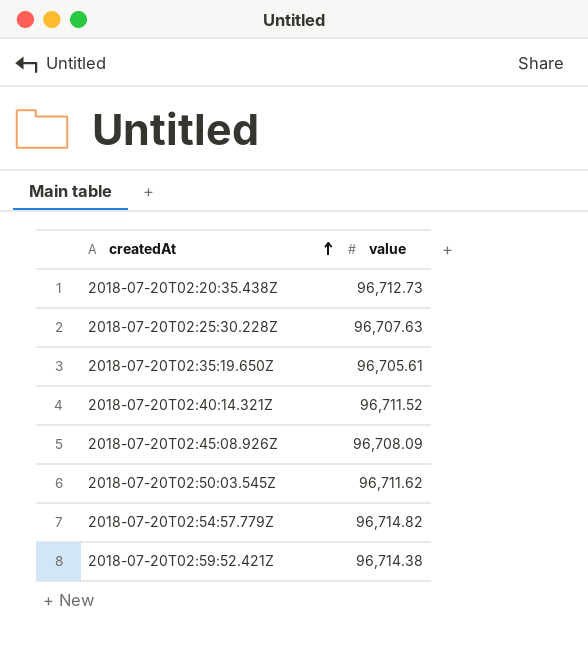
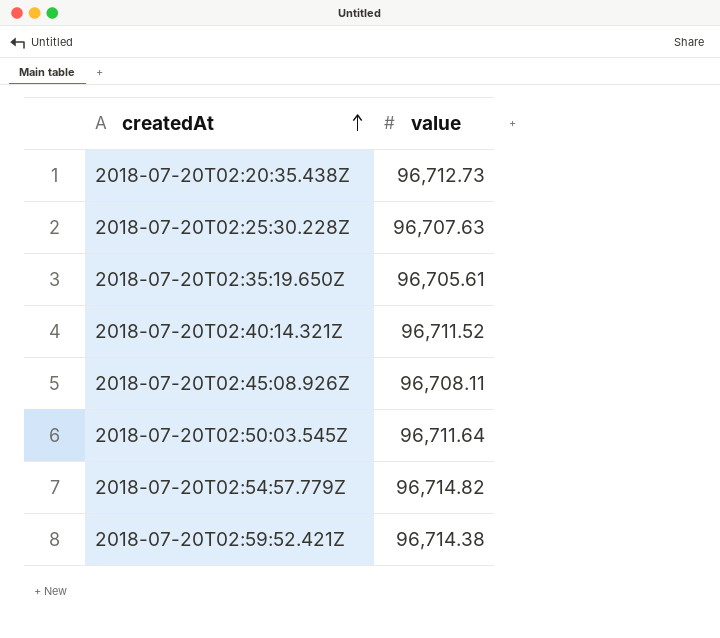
2018-07-20T02:45:08.926Z | value: 96,708.09 -> 96,708.11
2018-07-20T02:50:03.545Z | value: 96,711.62 -> 96,711.64

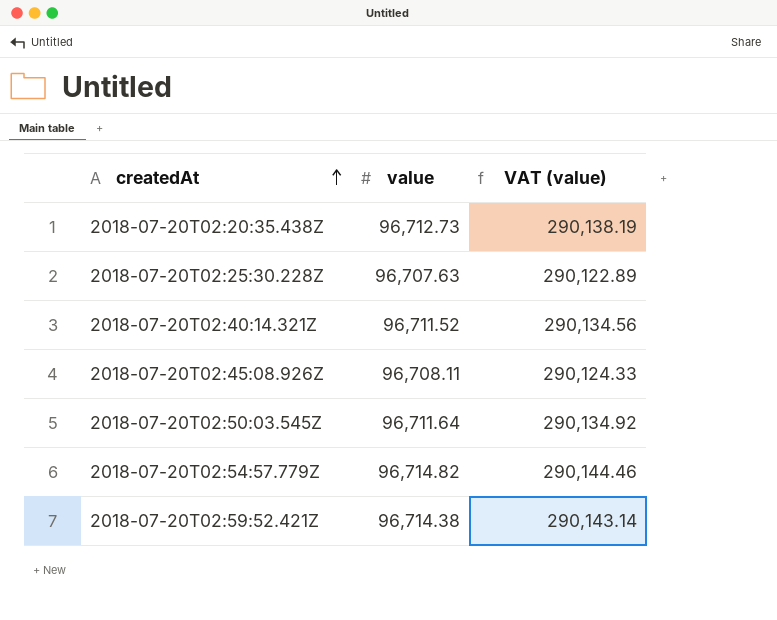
column VAT (value) | formula: none -> [value] * 3
row 2018-07-20T02:35:19.650Z: 96,705.61 -> none

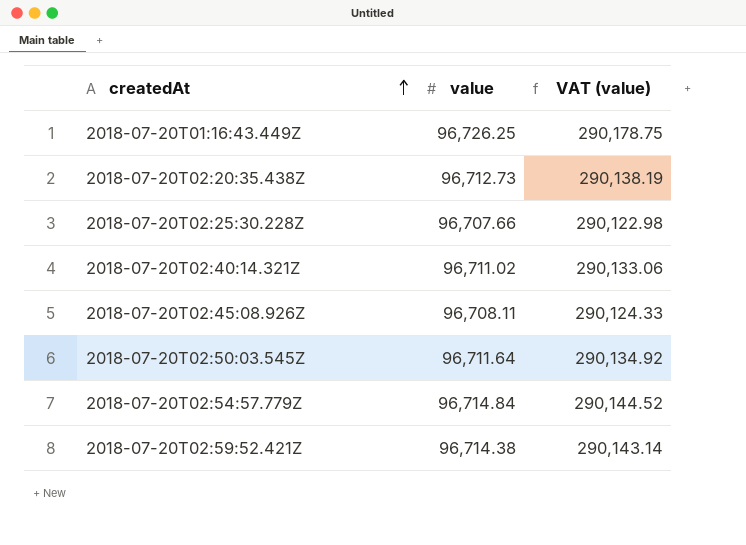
row 2018-07-20T01:16:43.449Z: none -> 96,726.25 | 290,178.75
2018-07-20T02:25:30.228Z | value: 96,707.63 -> 96,707.66
2018-07-20T02:25:30.228Z | VAT (value): 290,122.89 -> 290,122.98
2018-07-20T02:40:14.321Z | value: 96,711.52 -> 96,711.02
2018-07-20T02:40:14.321Z | VAT (value): 290,134.56 -> 290,133.06
2018-07-20T02:54:57.779Z | value: 96,714.82 -> 96,714.84
2018-07-20T02:54:57.779Z | VAT (value): 290,144.46 -> 290,144.52

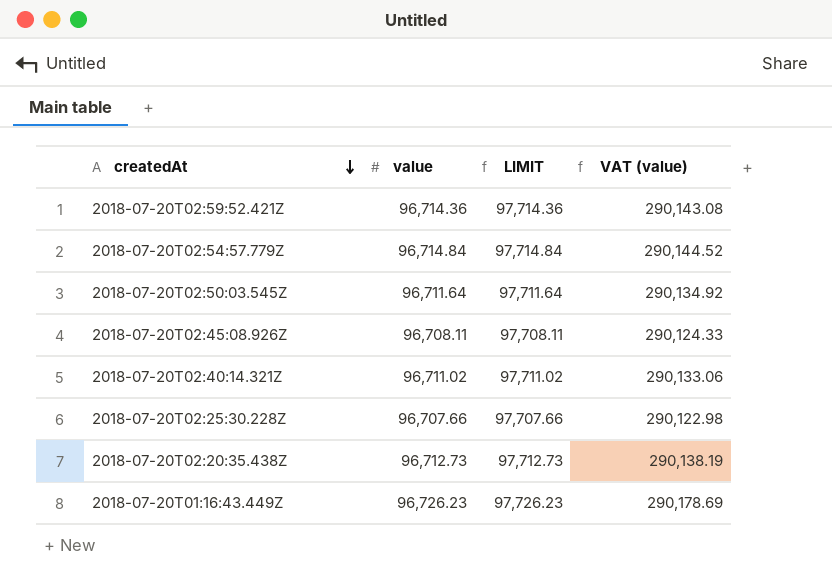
row order: createdAt ascending -> createdAt descending
column LIMIT | formula: none -> [value] + 1000
2018-07-20T02:59:52.421Z | value: 96,714.38 -> 96,714.36
2018-07-20T02:59:52.421Z | VAT (value): 290,143.14 -> 290,143.08
2018-07-20T01:16:43.449Z | value: 96,726.25 -> 96,726.23
2018-07-20T01:16:43.449Z | VAT (value): 290,178.75 -> 290,178.69

